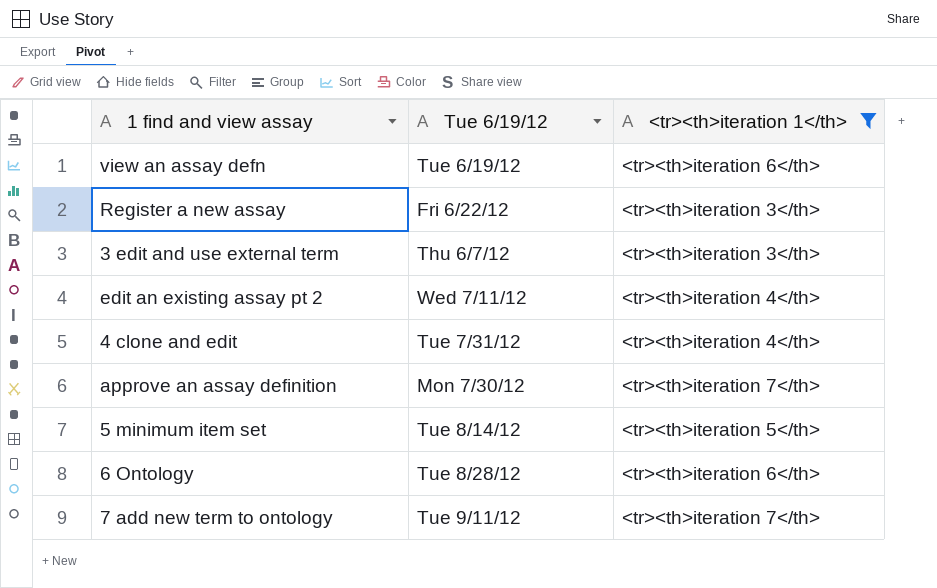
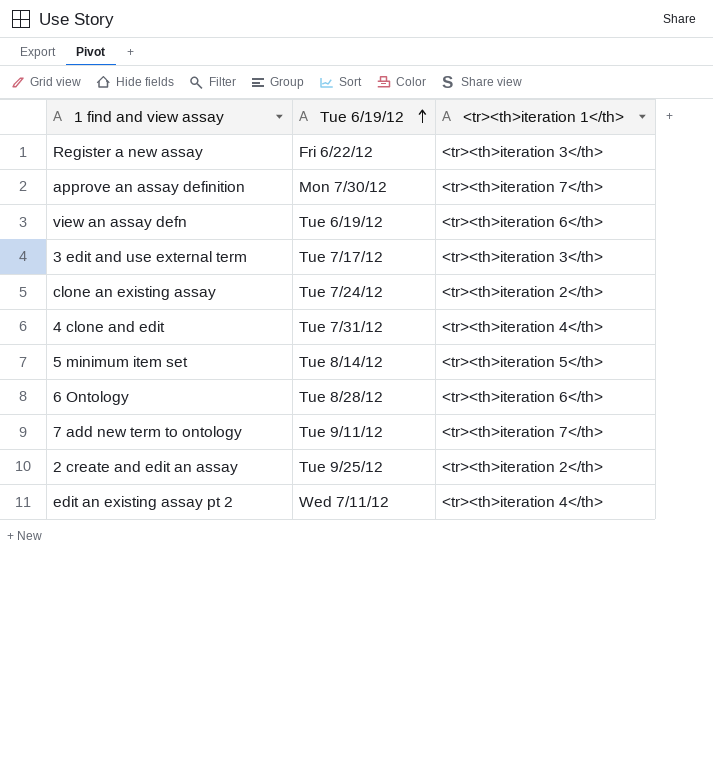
filter: <tr><th>iteration 1</th> != <tr><th>iteration 2</th> -> none
row order: none -> Tue 6/19/12 ascending
3 edit and use external term | Tue 6/19/12: Thu 6/7/12 -> Tue 7/17/12

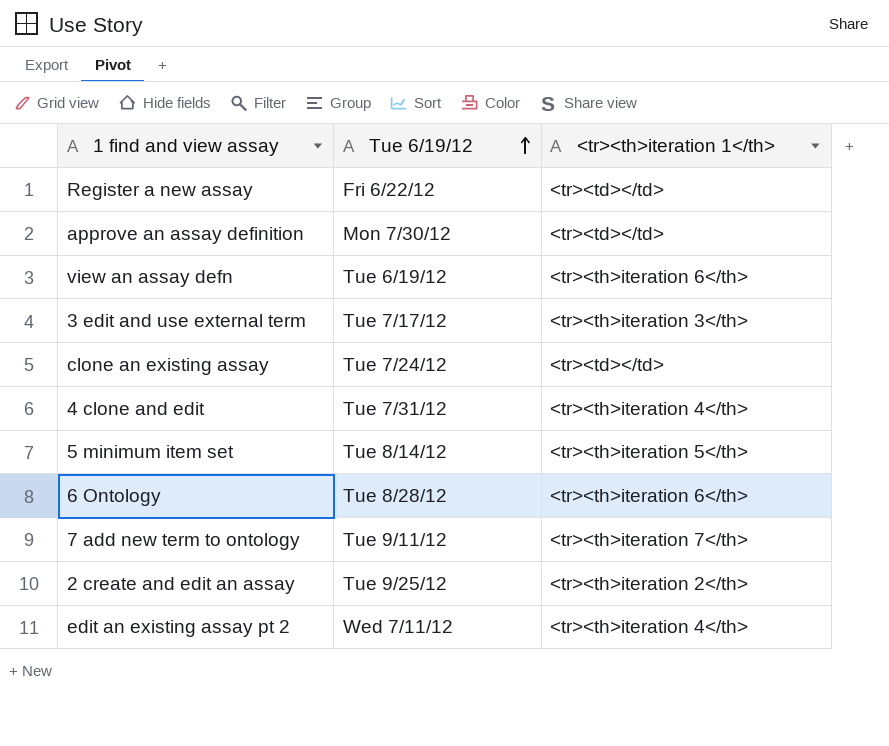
Register a new assay | <tr><th>iteration 1</th>: <tr><th>iteration 3</th> -> <tr><td></td>
approve an assay definition | <tr><th>iteration 1</th>: <tr><th>iteration 7</th> -> <tr><td></td>
clone an existing assay | <tr><th>iteration 1</th>: <tr><th>iteration 2</th> -> <tr><td></td>

